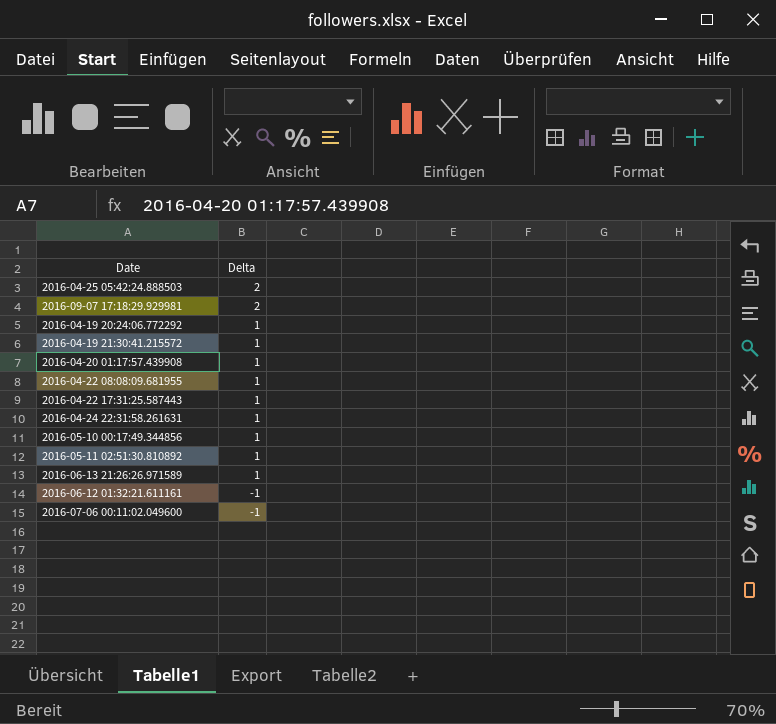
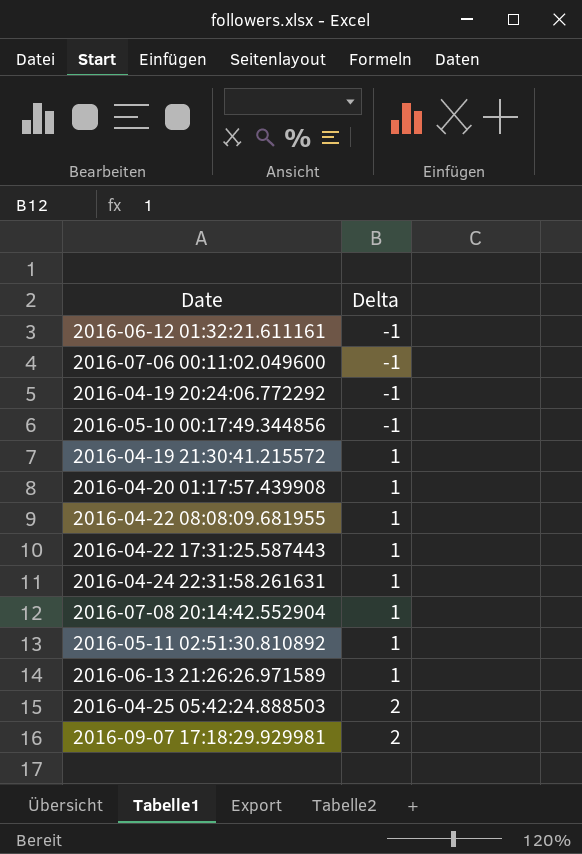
row order: Delta descending -> Delta ascending
2016-04-19 20:24:06.772292 | Delta: 1 -> -1
2016-05-10 00:17:49.344856 | Delta: 1 -> -1
row 2016-07-08 20:14:42.552904: none -> 1

